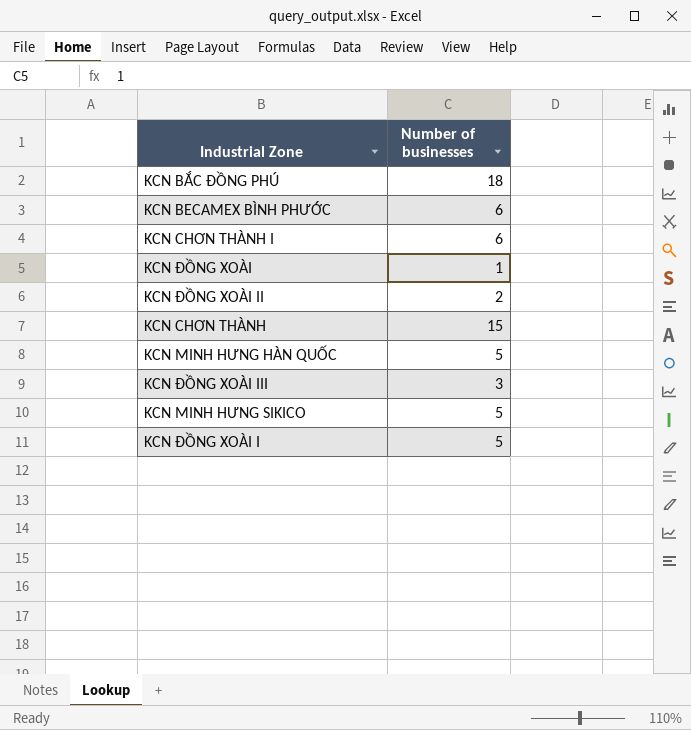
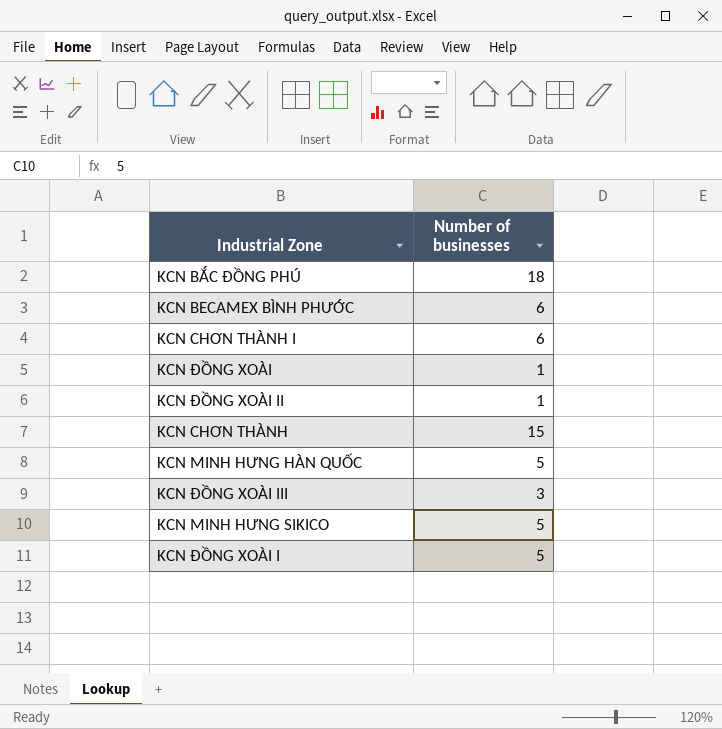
KCN ĐỒNG XOÀI II | Number of businesses: 2 -> 1

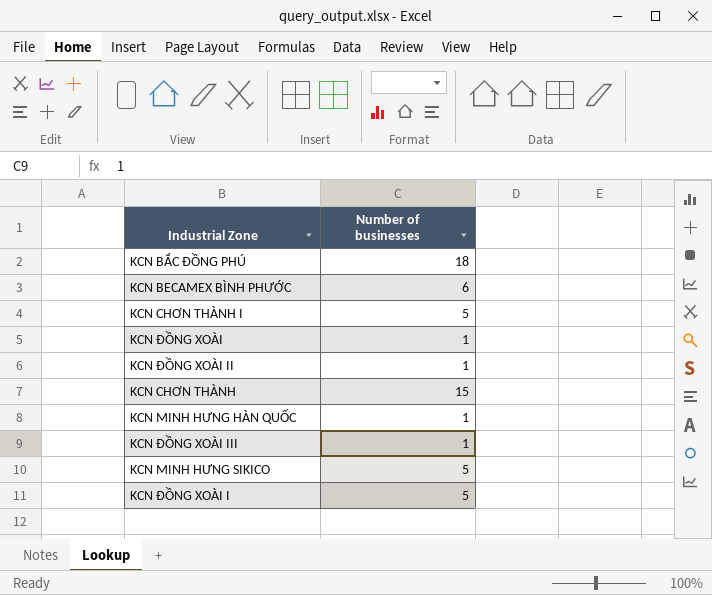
KCN CHƠN THÀNH I | Number of businesses: 6 -> 5
KCN MINH HƯNG HÀN QUỐC | Number of businesses: 5 -> 1
KCN ĐỒNG XOÀI III | Number of businesses: 3 -> 1

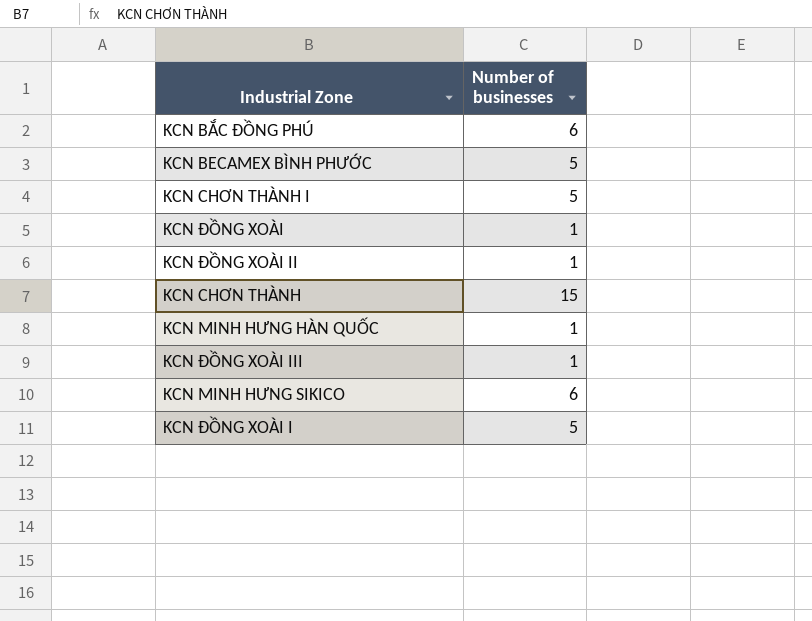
KCN BẮC ĐỒNG PHÚ | Number of businesses: 18 -> 6
KCN BECAMEX BÌNH PHƯỚC | Number of businesses: 6 -> 5
KCN MINH HƯNG SIKICO | Number of businesses: 5 -> 6

